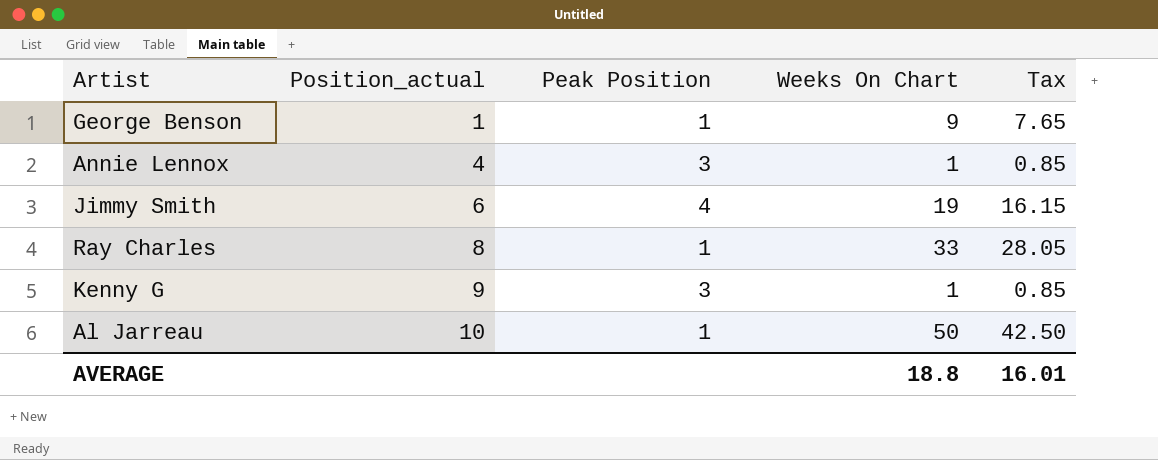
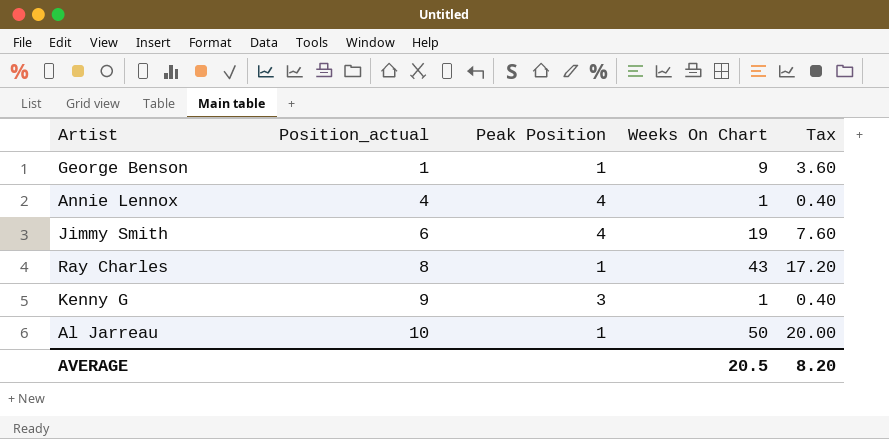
column Tax | formula: [Weeks On Chart] * 0.85 -> [Weeks On Chart] * 0.4
Annie Lennox | Peak Position: 3 -> 4
Ray Charles | Weeks On Chart: 33 -> 43
AVERAGE | Weeks On Chart: 18.8 -> 20.5
AVERAGE | Tax: 16.01 -> 8.20

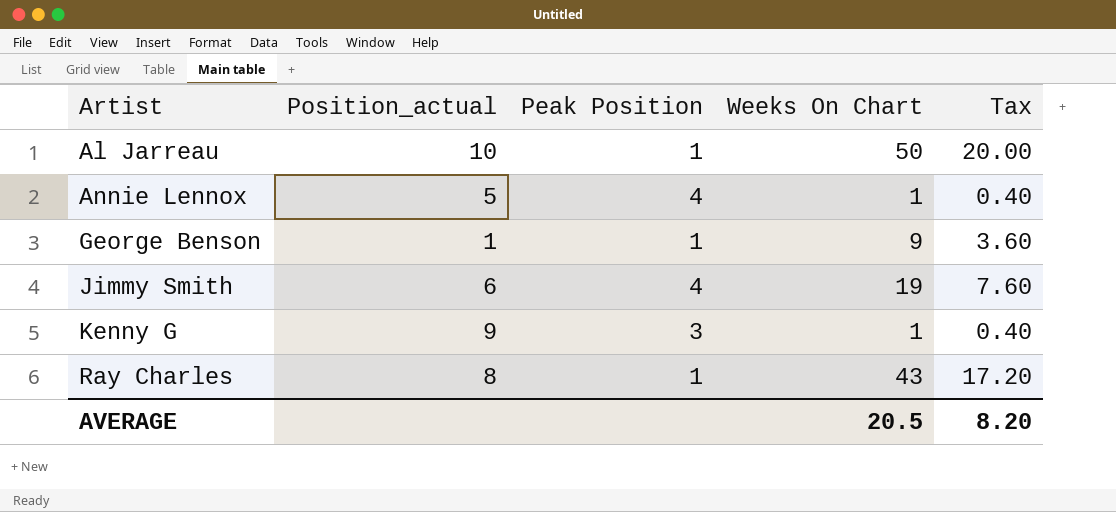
row order: Position_actual ascending -> Artist ascending
Annie Lennox | Position_actual: 4 -> 5

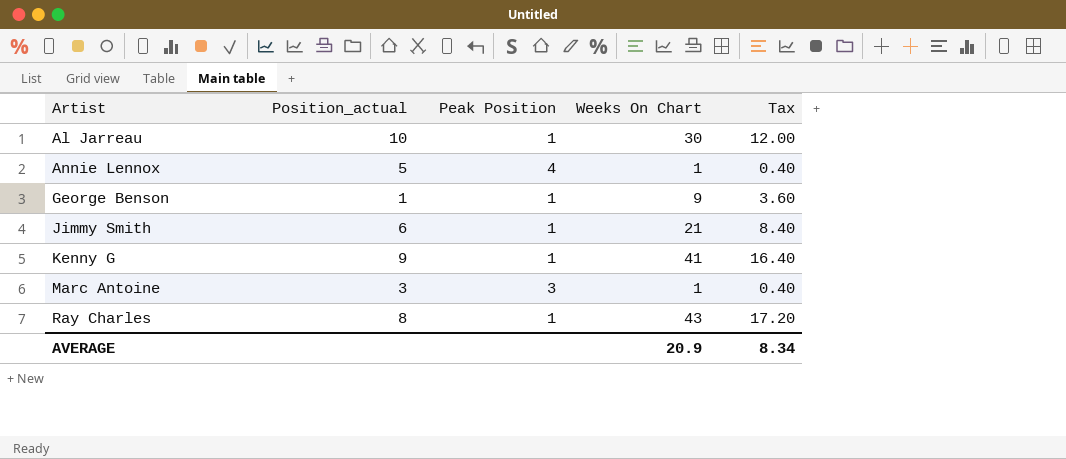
Al Jarreau | Weeks On Chart: 50 -> 30
Al Jarreau | Tax: 20.00 -> 12.00
Jimmy Smith | Peak Position: 4 -> 1
Jimmy Smith | Weeks On Chart: 19 -> 21
Jimmy Smith | Tax: 7.60 -> 8.40
Kenny G | Peak Position: 3 -> 1
Kenny G | Weeks On Chart: 1 -> 41
Kenny G | Tax: 0.40 -> 16.40
row Marc Antoine: none -> 3 | 3 | 1 | 0.40
AVERAGE | Weeks On Chart: 20.5 -> 20.9
AVERAGE | Tax: 8.20 -> 8.34

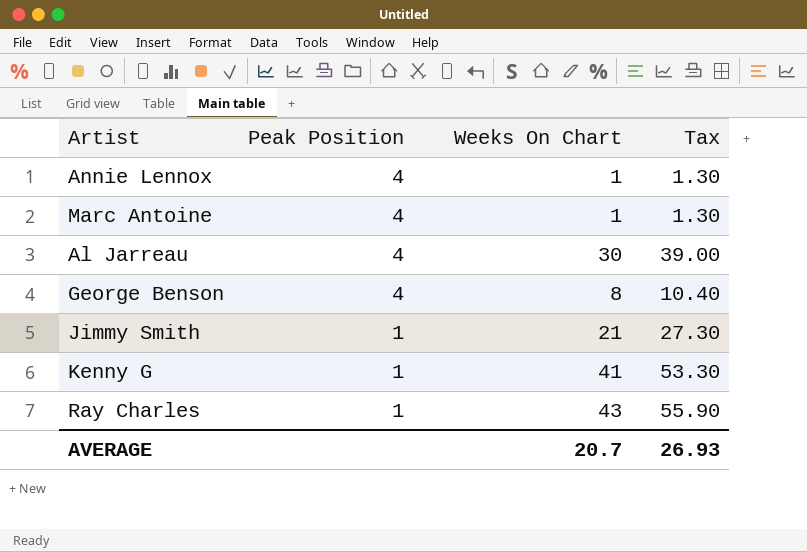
row order: Artist ascending -> Peak Position descending
column Position_actual | position: 2 -> none
column Tax | formula: [Weeks On Chart] * 0.4 -> [Weeks On Chart] * 1.3
Marc Antoine | Peak Position: 3 -> 4
Al Jarreau | Peak Position: 1 -> 4
George Benson | Peak Position: 1 -> 4
George Benson | Weeks On Chart: 9 -> 8
AVERAGE | Weeks On Chart: 20.9 -> 20.7
AVERAGE | Tax: 8.34 -> 26.93

